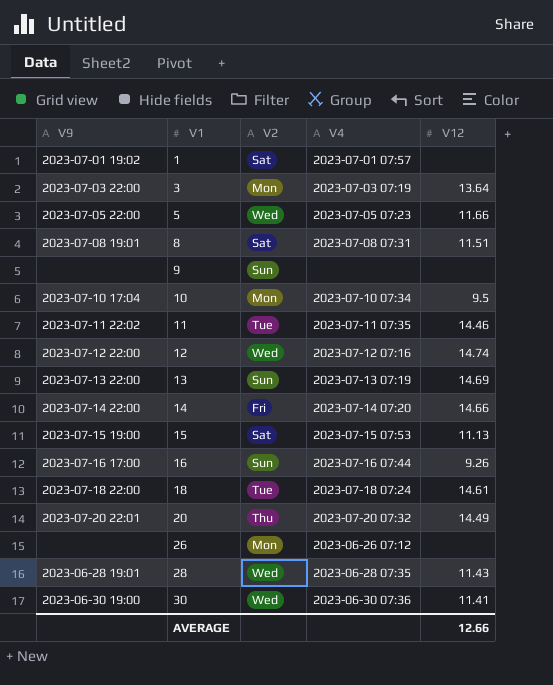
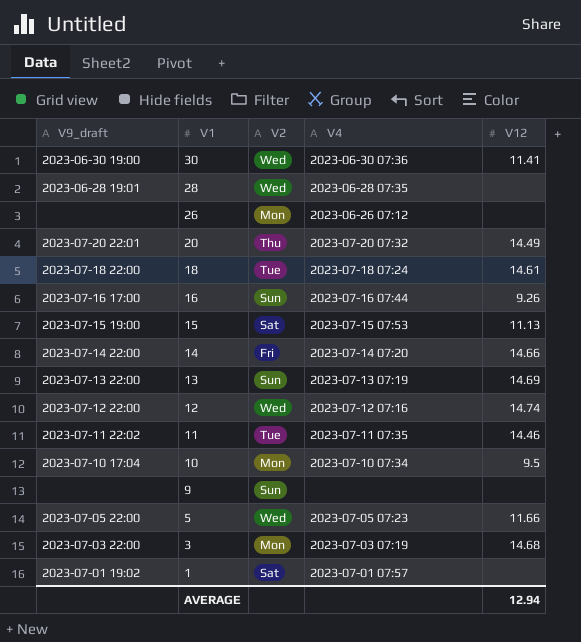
row order: V1 ascending -> V1 descending
column name: V9 -> V9_draft
row 8: 2023-07-08 19:01 | Sat | 2023-07-08 07:31 | 11.51 -> none
28 | V12: 11.43 -> none
3 | V12: 13.64 -> 14.68
AVERAGE | V12: 12.66 -> 12.94

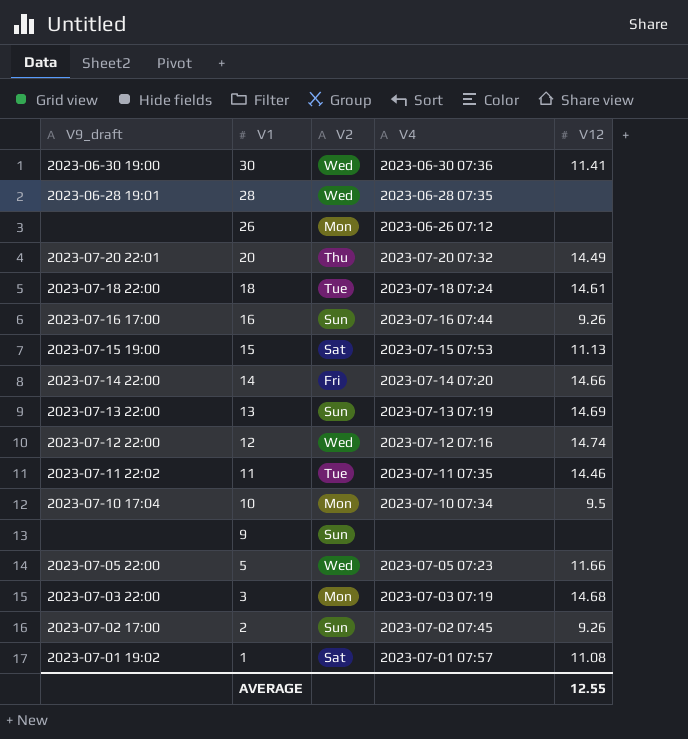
row 2: none -> 2023-07-02 17:00 | Sun | 2023-07-02 07:45 | 9.26
1 | V12: none -> 11.08
AVERAGE | V12: 12.94 -> 12.55

